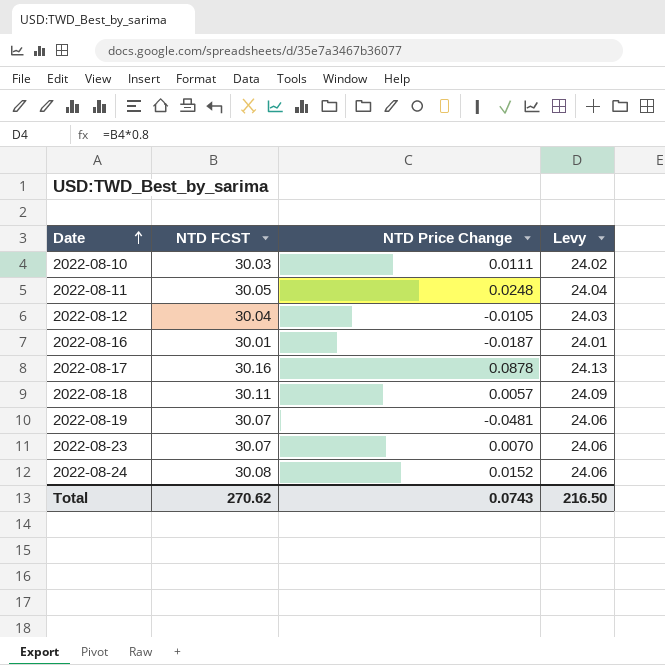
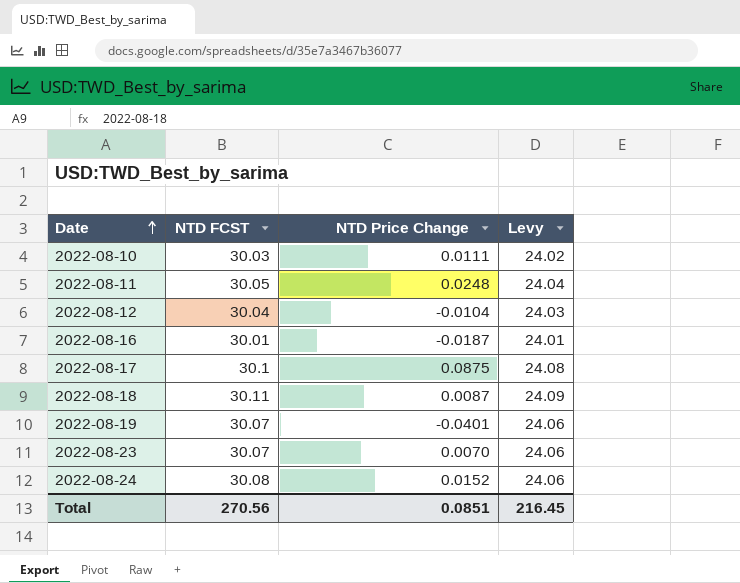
2022-08-12 | NTD Price Change: -0.0105 -> -0.0104
2022-08-17 | NTD FCST: 30.16 -> 30.1
2022-08-17 | NTD Price Change: 0.0878 -> 0.0875
2022-08-17 | Levy: 24.13 -> 24.08
2022-08-18 | NTD Price Change: 0.0057 -> 0.0087
2022-08-19 | NTD Price Change: -0.0481 -> -0.0401
Total | NTD FCST: 270.62 -> 270.56
Total | NTD Price Change: 0.0743 -> 0.0851
Total | Levy: 216.50 -> 216.45

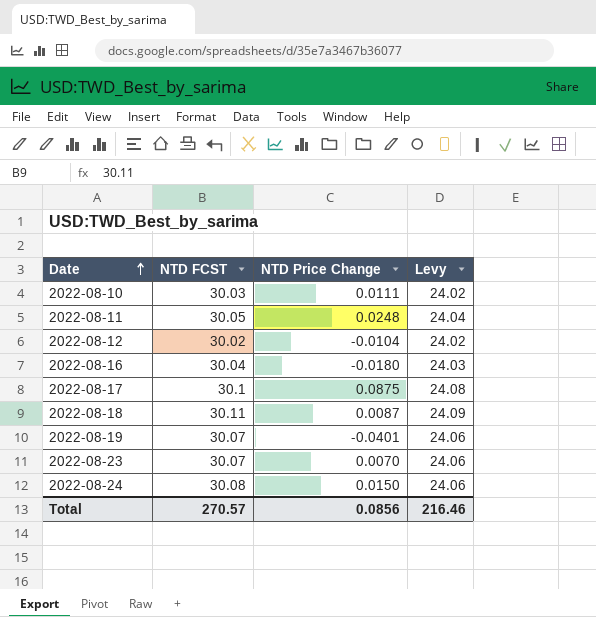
2022-08-12 | NTD FCST: 30.04 -> 30.02
2022-08-12 | Levy: 24.03 -> 24.02
2022-08-16 | NTD FCST: 30.01 -> 30.04
2022-08-16 | NTD Price Change: -0.0187 -> -0.0180
2022-08-16 | Levy: 24.01 -> 24.03
2022-08-24 | NTD Price Change: 0.0152 -> 0.0150
Total | NTD FCST: 270.56 -> 270.57
Total | NTD Price Change: 0.0851 -> 0.0856
Total | Levy: 216.45 -> 216.46

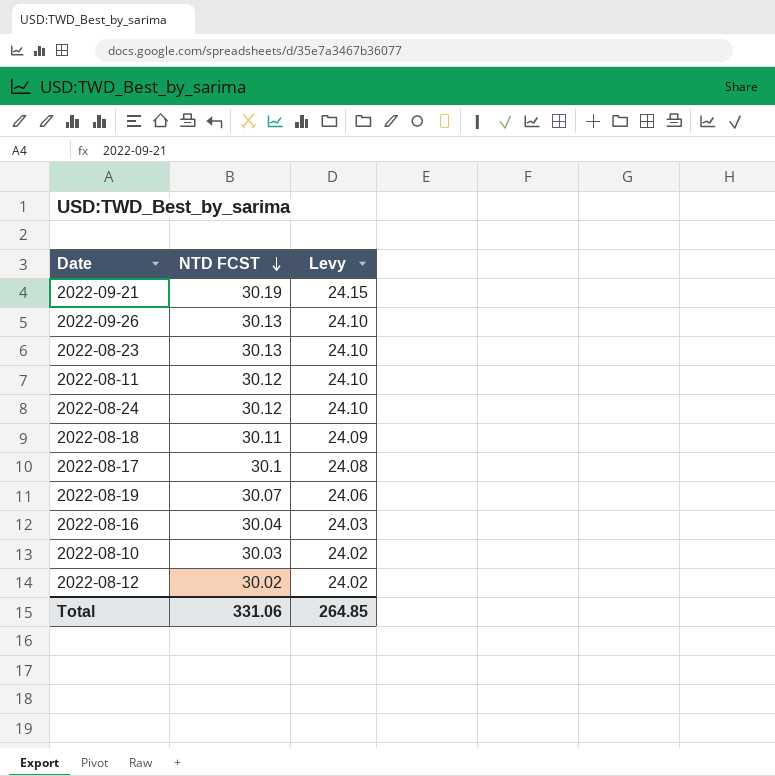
row order: Date ascending -> NTD FCST descending
column NTD Price Change | position: 3 -> none
row 2022-09-21: none -> 30.19 | 24.15
row 2022-09-26: none -> 30.13 | 24.10
2022-08-23 | NTD FCST: 30.07 -> 30.13
2022-08-23 | Levy: 24.06 -> 24.10
2022-08-11 | NTD FCST: 30.05 -> 30.12
2022-08-11 | Levy: 24.04 -> 24.10
2022-08-24 | NTD FCST: 30.08 -> 30.12
2022-08-24 | Levy: 24.06 -> 24.10
Total | NTD FCST: 270.57 -> 331.06
Total | Levy: 216.46 -> 264.85

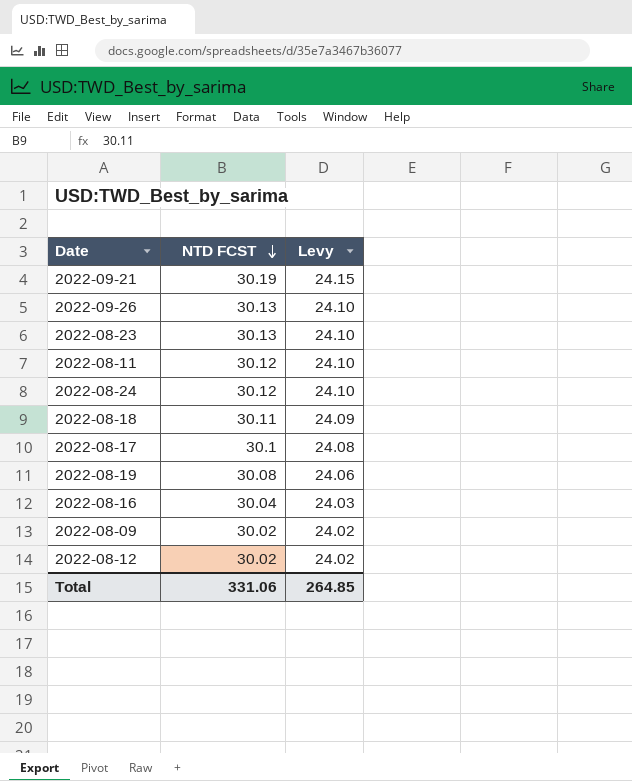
row 2022-08-10: 30.03 | 24.02 -> none
2022-08-19 | NTD FCST: 30.07 -> 30.08
row 2022-08-09: none -> 30.02 | 24.02

